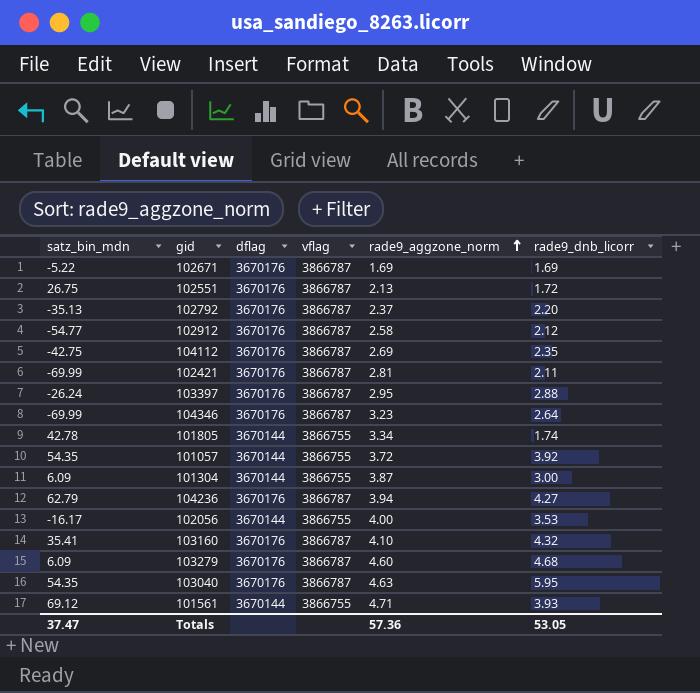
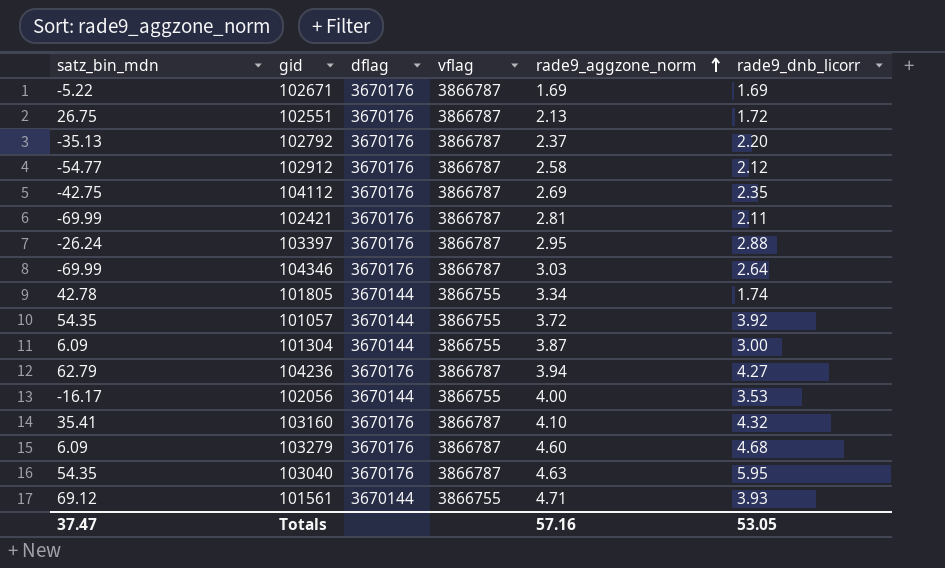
104346 | rade9_aggzone_norm: 3.23 -> 3.03
Totals | rade9_aggzone_norm: 57.36 -> 57.16

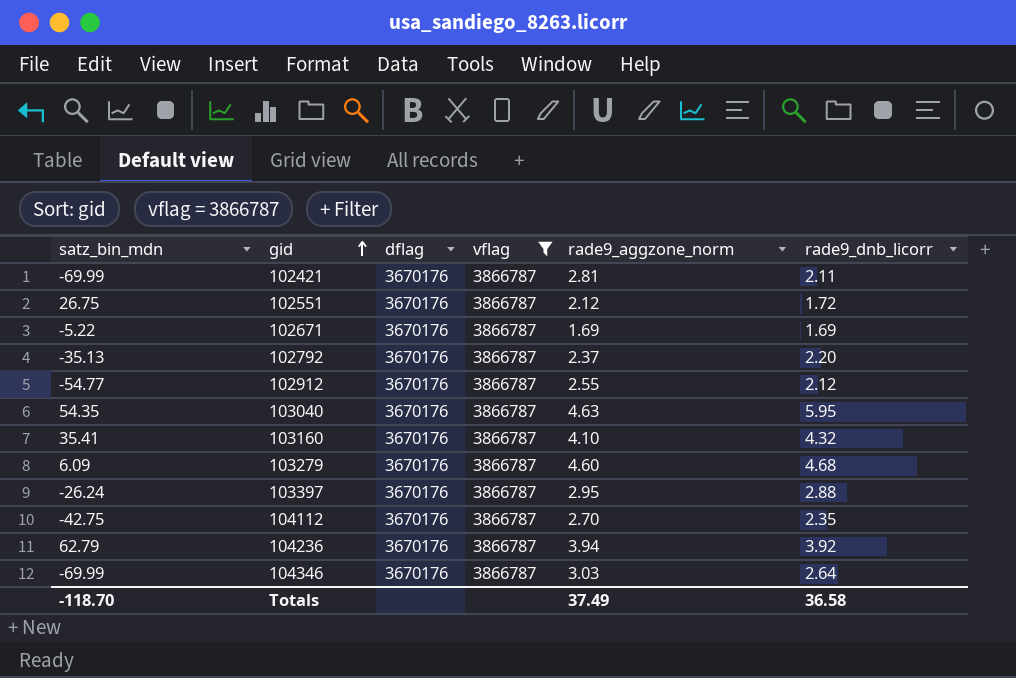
filter: none -> vflag = 3866787
row order: rade9_aggzone_norm ascending -> gid ascending
102551 | rade9_aggzone_norm: 2.13 -> 2.12
102912 | rade9_aggzone_norm: 2.58 -> 2.55
104112 | rade9_aggzone_norm: 2.69 -> 2.70
104236 | rade9_dnb_licorr: 4.27 -> 3.92
Totals | satz_bin_mdn: 37.47 -> -118.70
Totals | rade9_aggzone_norm: 57.16 -> 37.49
Totals | rade9_dnb_licorr: 53.05 -> 36.58

